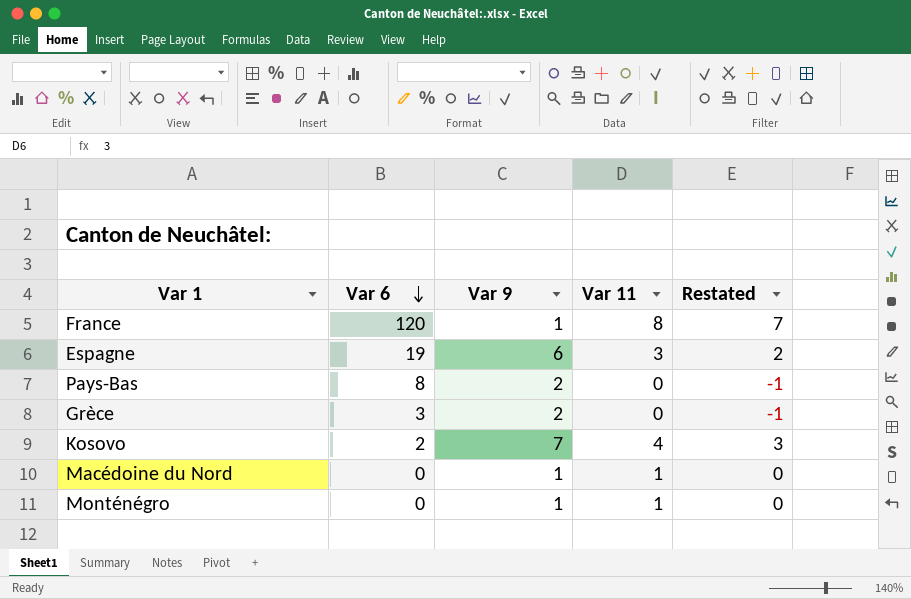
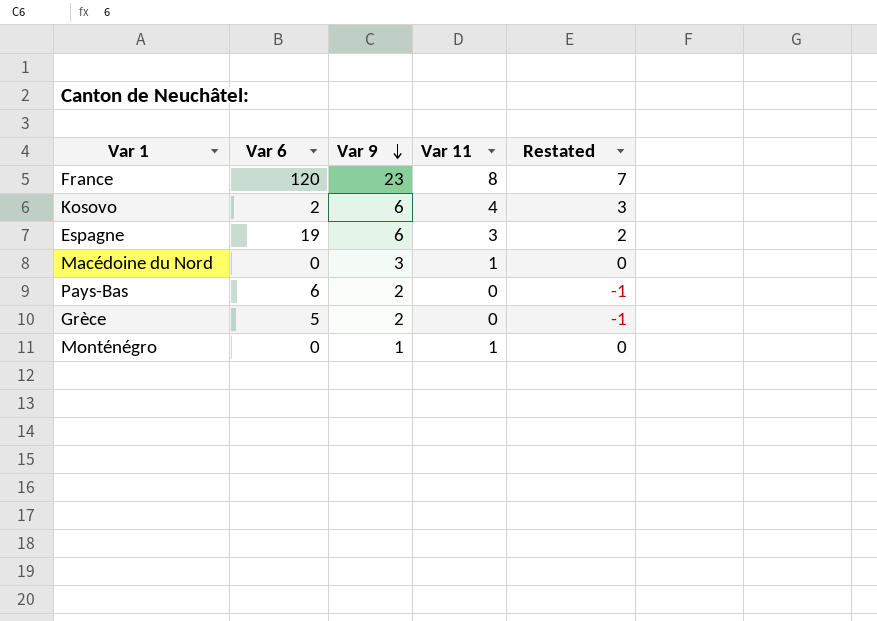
row order: Var 6 descending -> Var 9 descending
France | Var 9: 1 -> 23
Kosovo | Var 9: 7 -> 6
Macédoine du Nord | Var 9: 1 -> 3
Pays-Bas | Var 6: 8 -> 6
Grèce | Var 6: 3 -> 5

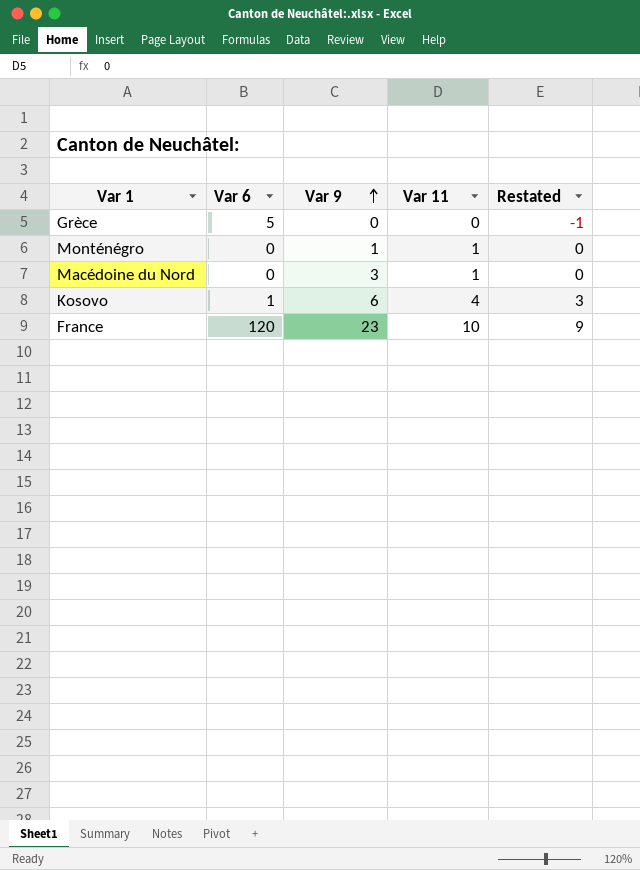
row order: Var 9 descending -> Var 9 ascending
row Espagne: 19 | 6 | 3 | 2 -> none
row Pays-Bas: 6 | 2 | 0 | -1 -> none
Grèce | Var 9: 2 -> 0
Kosovo | Var 6: 2 -> 1
France | Var 11: 8 -> 10
France | Restated: 7 -> 9

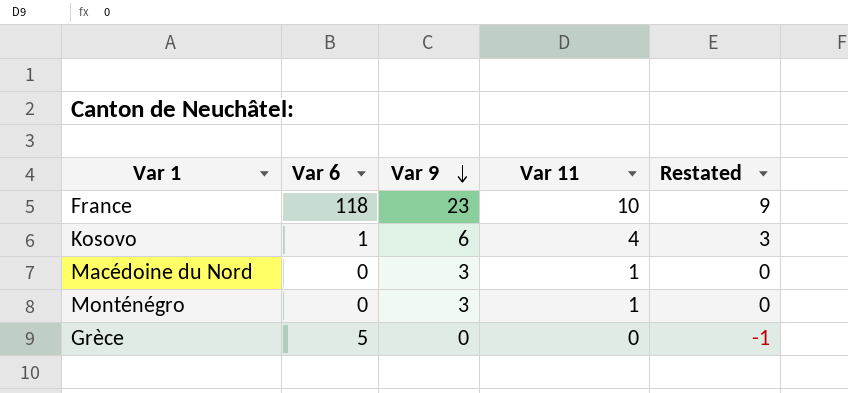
row order: Var 9 ascending -> Var 9 descending
France | Var 6: 120 -> 118
Monténégro | Var 9: 1 -> 3

